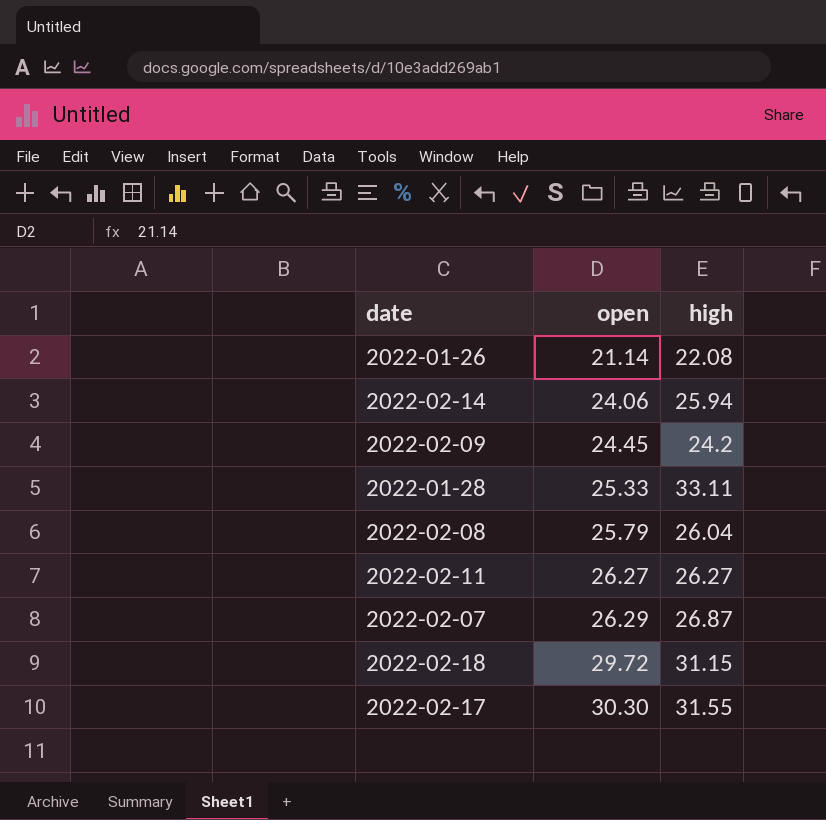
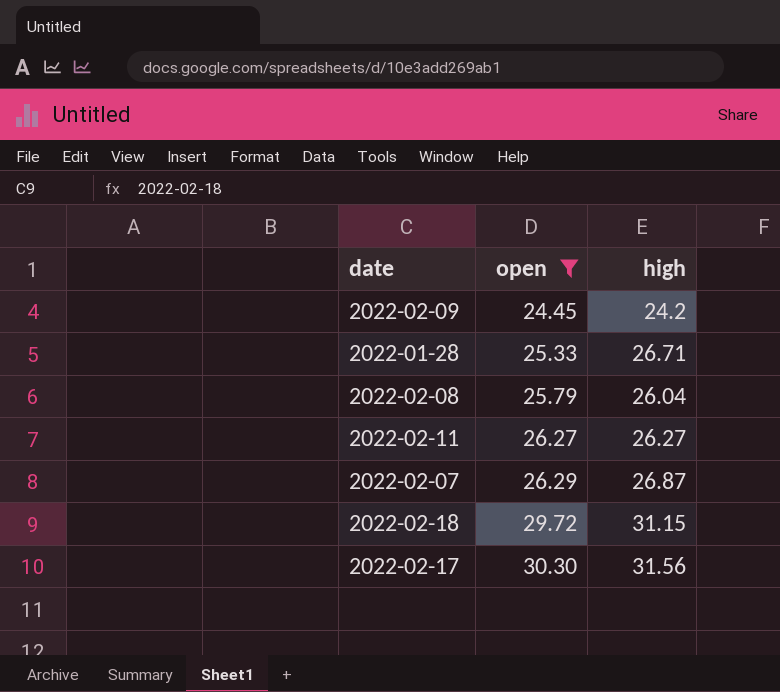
filter: none -> open >= 24.45
2022-01-28 | high: 33.11 -> 26.71
2022-02-17 | high: 31.55 -> 31.56

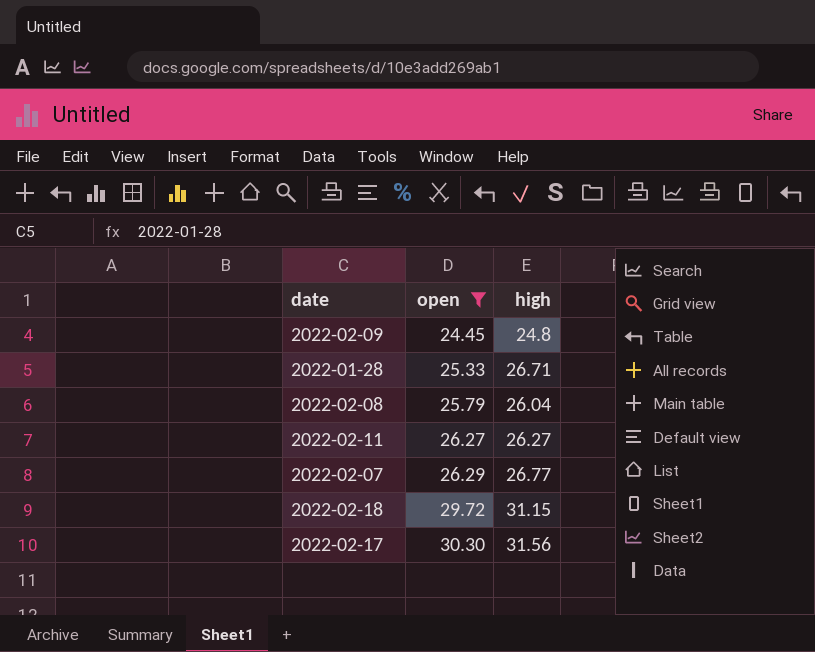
2022-02-09 | high: 24.2 -> 24.8
2022-02-07 | high: 26.87 -> 26.77

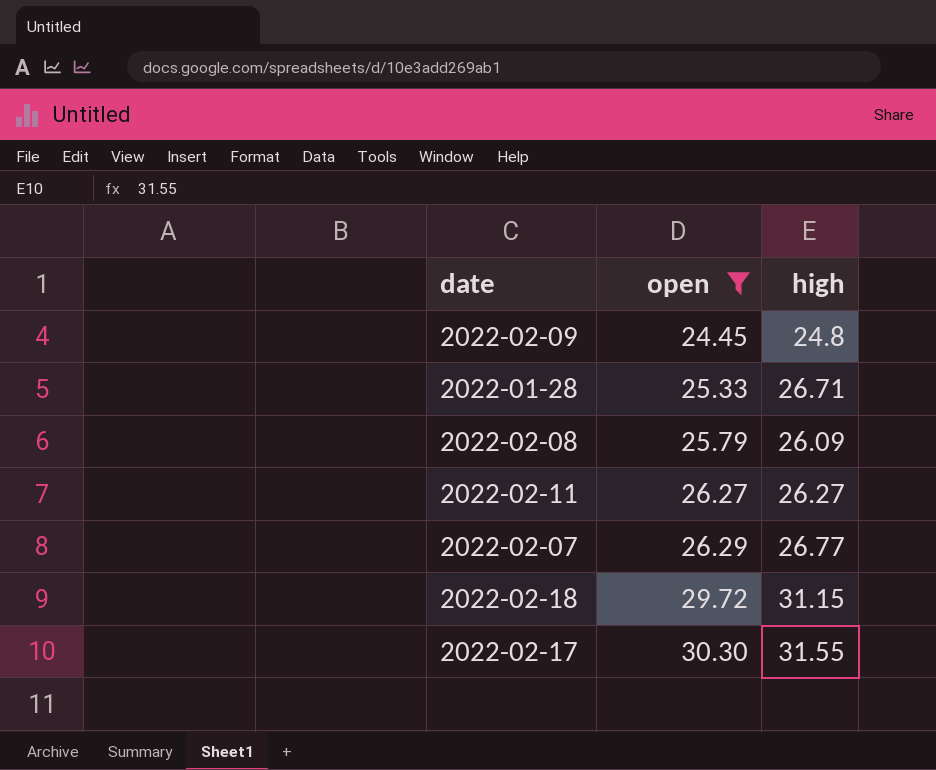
2022-02-08 | high: 26.04 -> 26.09
2022-02-17 | high: 31.56 -> 31.55

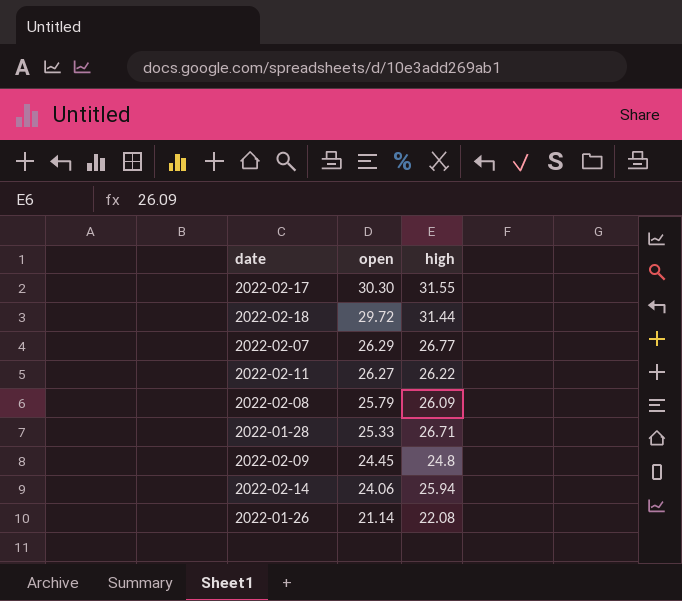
filter: open >= 24.45 -> none
row order: open ascending -> open descending
2022-02-18 | high: 31.15 -> 31.44
2022-02-11 | high: 26.27 -> 26.22

